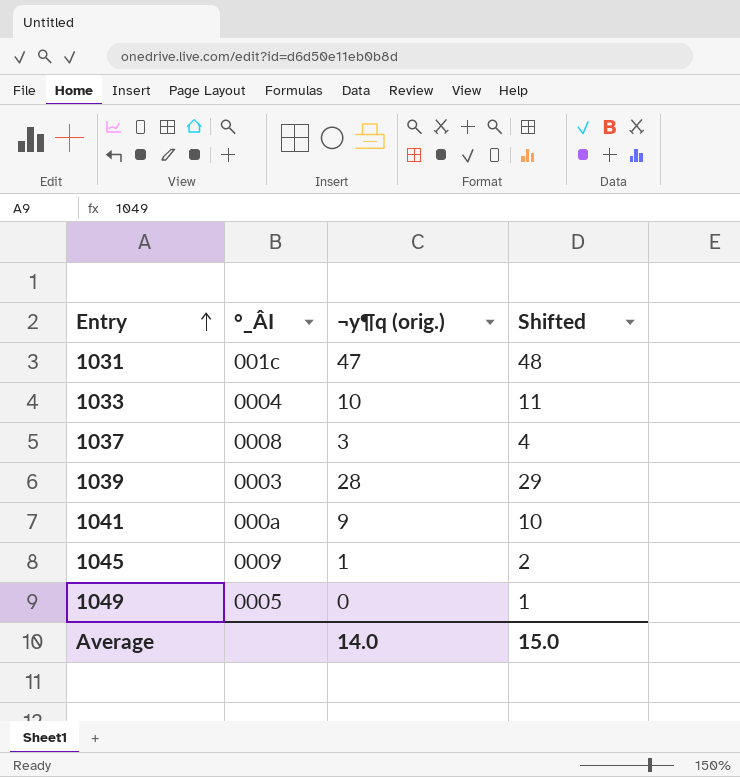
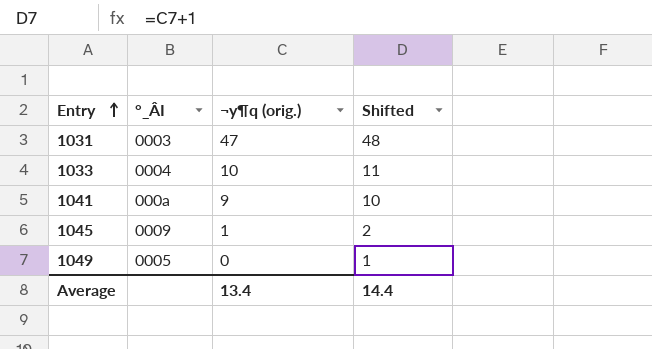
row 1037: 0008 | 3 | 4 -> none
row 1039: 0003 | 28 | 29 -> none
1031 | °_ÂI: 001c -> 0003
Average | ¬y¶q (orig.): 14.0 -> 13.4
Average | Shifted: 15.0 -> 14.4

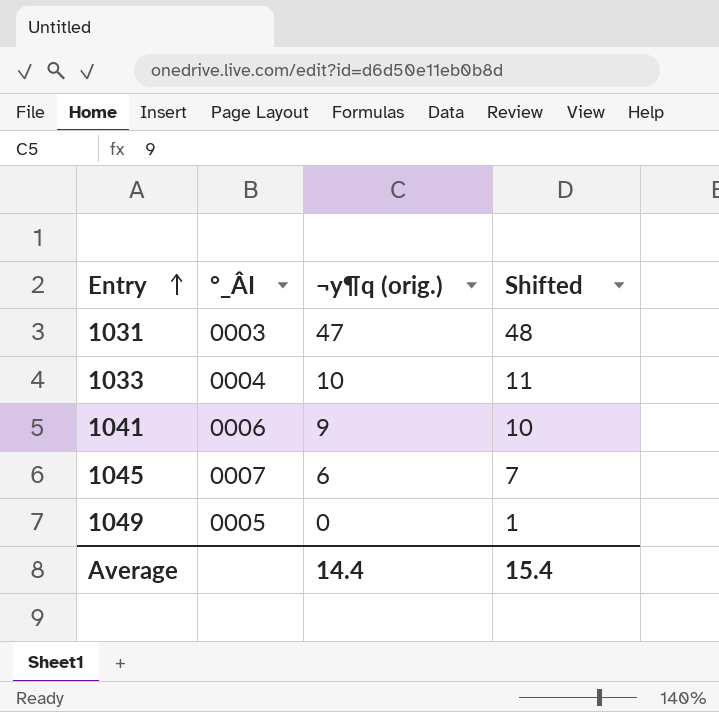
1041 | °_ÂI: 000a -> 0006
1045 | °_ÂI: 0009 -> 0007
1045 | ¬y¶q (orig.): 1 -> 6
1045 | Shifted: 2 -> 7
Average | ¬y¶q (orig.): 13.4 -> 14.4
Average | Shifted: 14.4 -> 15.4

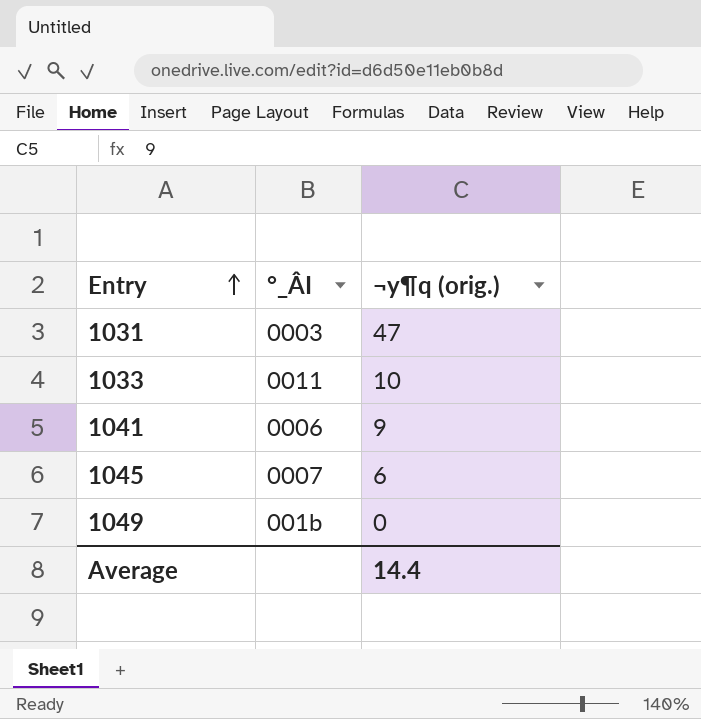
column Shifted | formula: [¬y¶q (orig.)] + 1 -> none
1033 | °_ÂI: 0004 -> 0011
1049 | °_ÂI: 0005 -> 001b

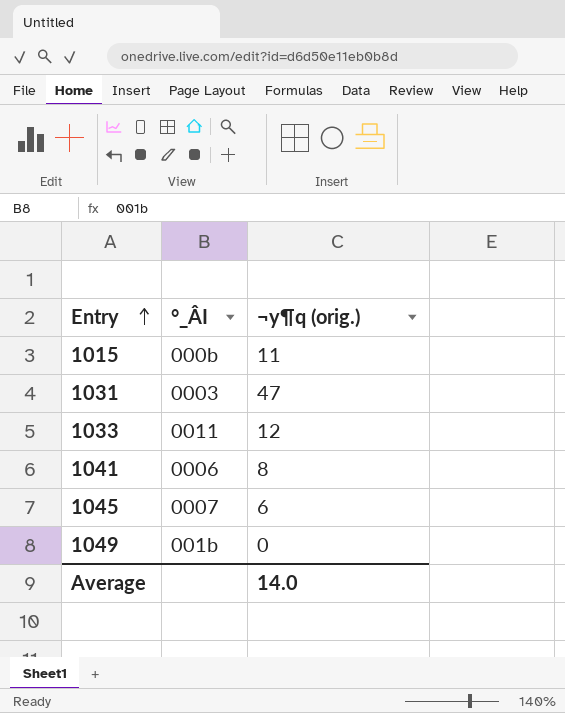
row 1015: none -> 000b | 11
1033 | ¬y¶q (orig.): 10 -> 12
1041 | ¬y¶q (orig.): 9 -> 8
Average | ¬y¶q (orig.): 14.4 -> 14.0

